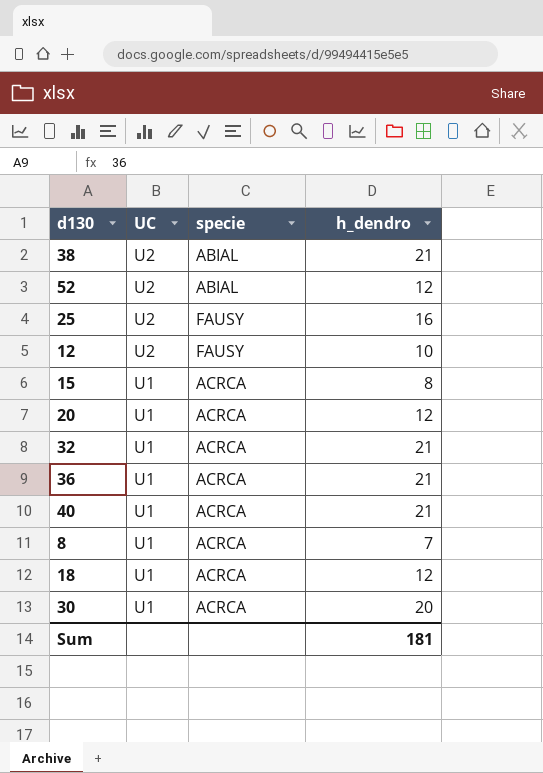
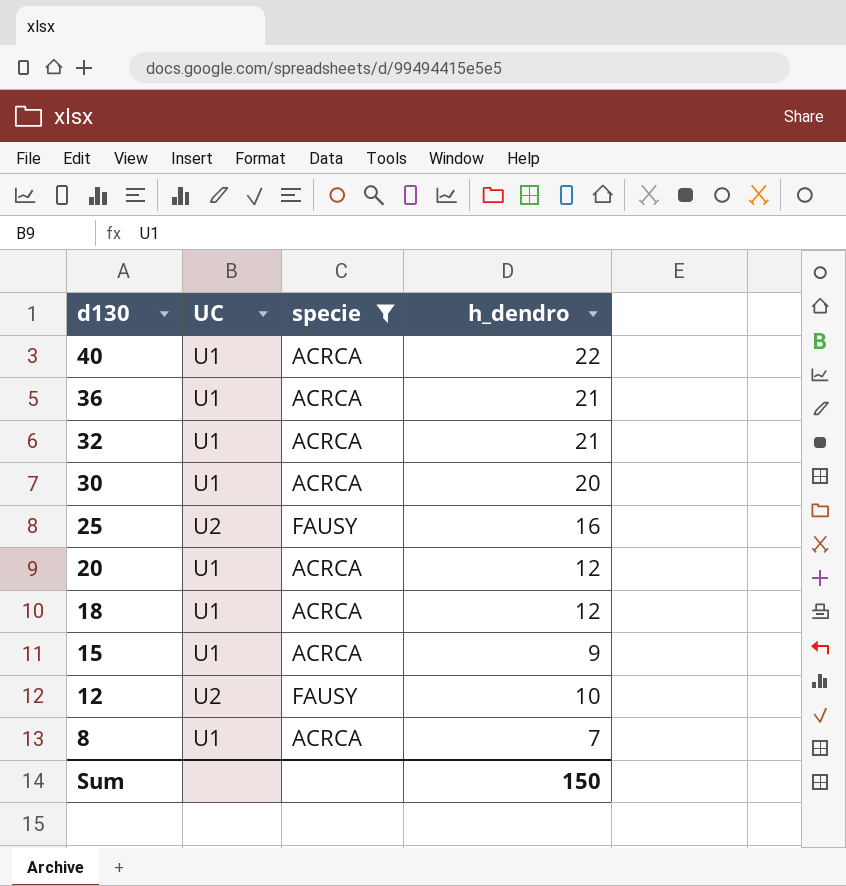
filter: none -> specie != ABIAL
row order: UC descending -> d130 descending
40 | h_dendro: 21 -> 22
15 | h_dendro: 8 -> 9
Sum | h_dendro: 181 -> 150

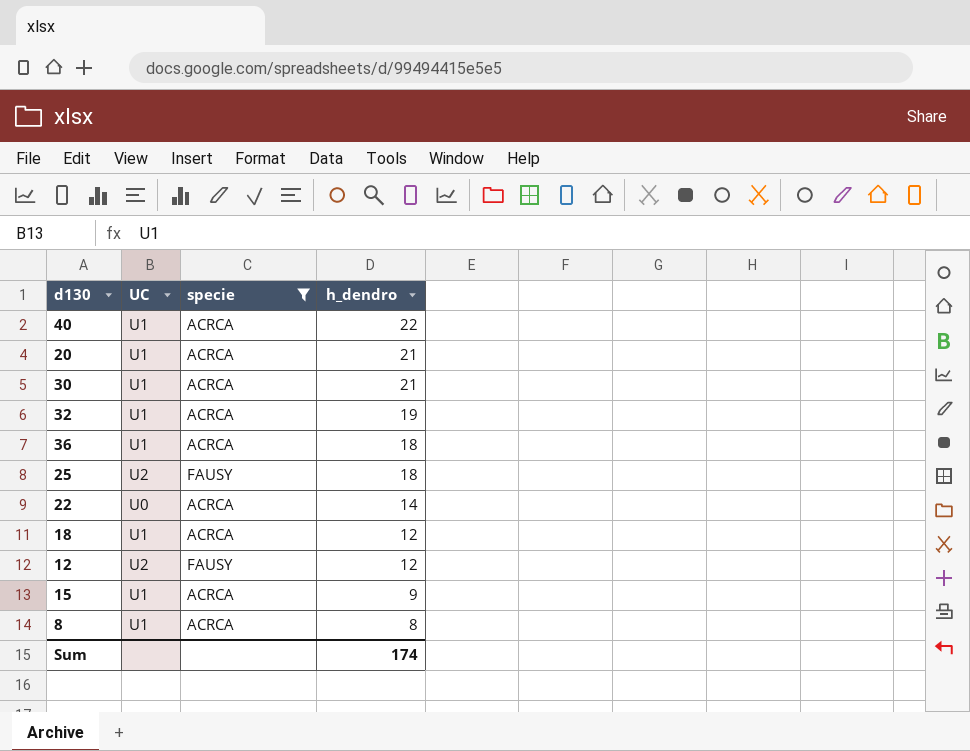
row order: d130 descending -> h_dendro descending
20 | h_dendro: 12 -> 21
30 | h_dendro: 20 -> 21
32 | h_dendro: 21 -> 19
36 | h_dendro: 21 -> 18
25 | h_dendro: 16 -> 18
row 22: none -> U0 | ACRCA | 14
12 | h_dendro: 10 -> 12
8 | h_dendro: 7 -> 8
Sum | h_dendro: 150 -> 174

